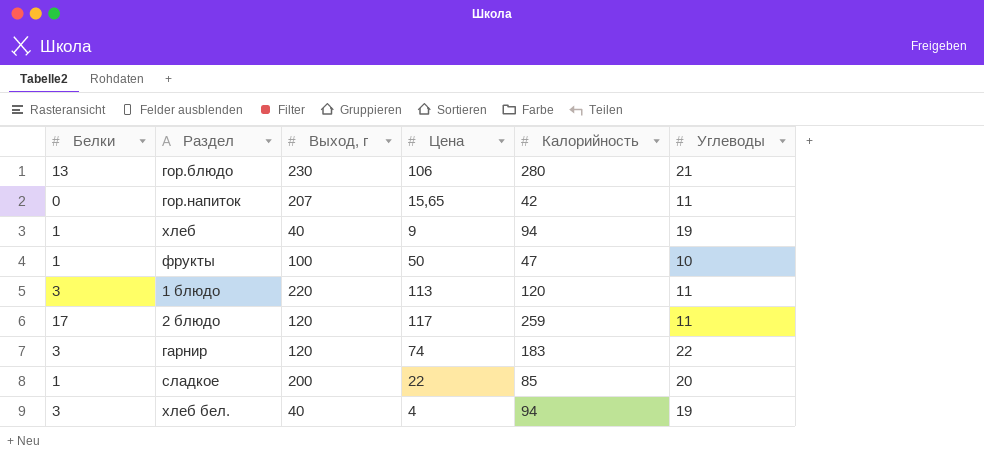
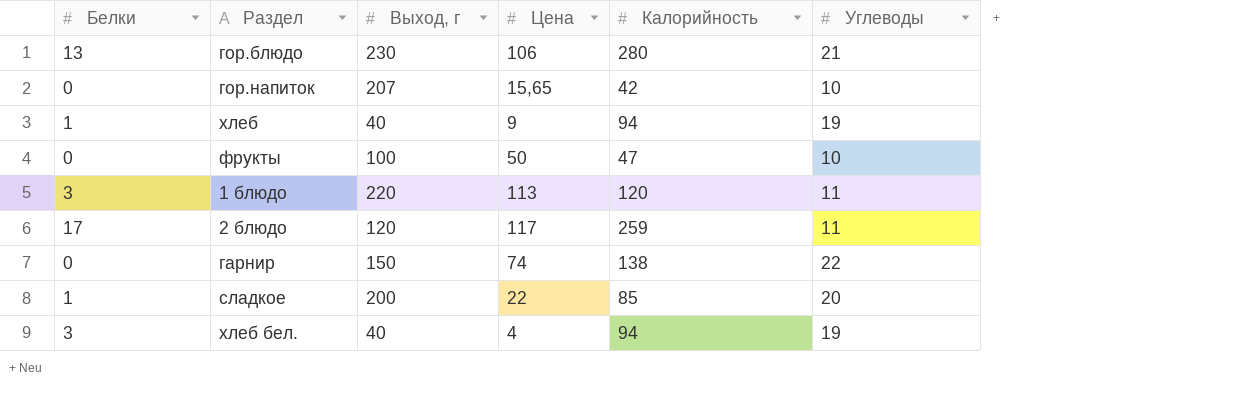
гор.напиток | Углеводы: 11 -> 10
фрукты | Белки: 1 -> 0
гарнир | Белки: 3 -> 0
гарнир | Выход, г: 120 -> 150
гарнир | Калорийность: 183 -> 138

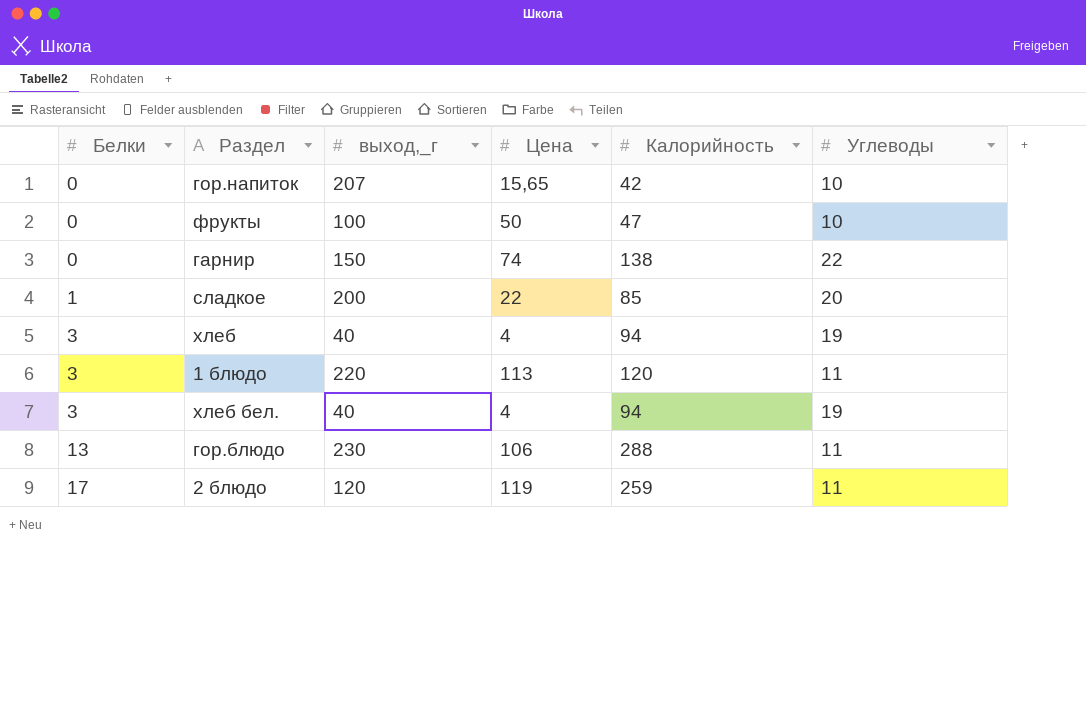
row order: none -> Белки ascending
column name: Выход, г -> выход,_г
хлеб | Белки: 1 -> 3
хлеб | Цена: 9 -> 4
гор.блюдо | Калорийность: 280 -> 288
гор.блюдо | Углеводы: 21 -> 11
2 блюдо | Цена: 117 -> 119

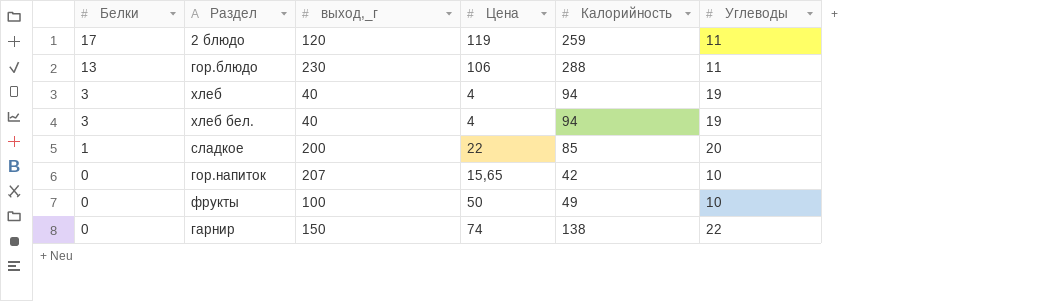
row order: Белки ascending -> Белки descending
row 1 блюдо: 3 | 220 | 113 | 120 | 11 -> none
фрукты | Калорийность: 47 -> 49

